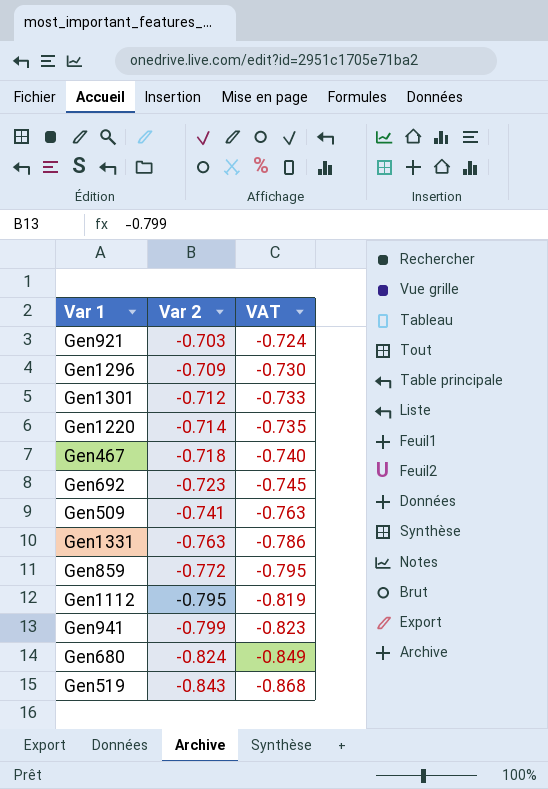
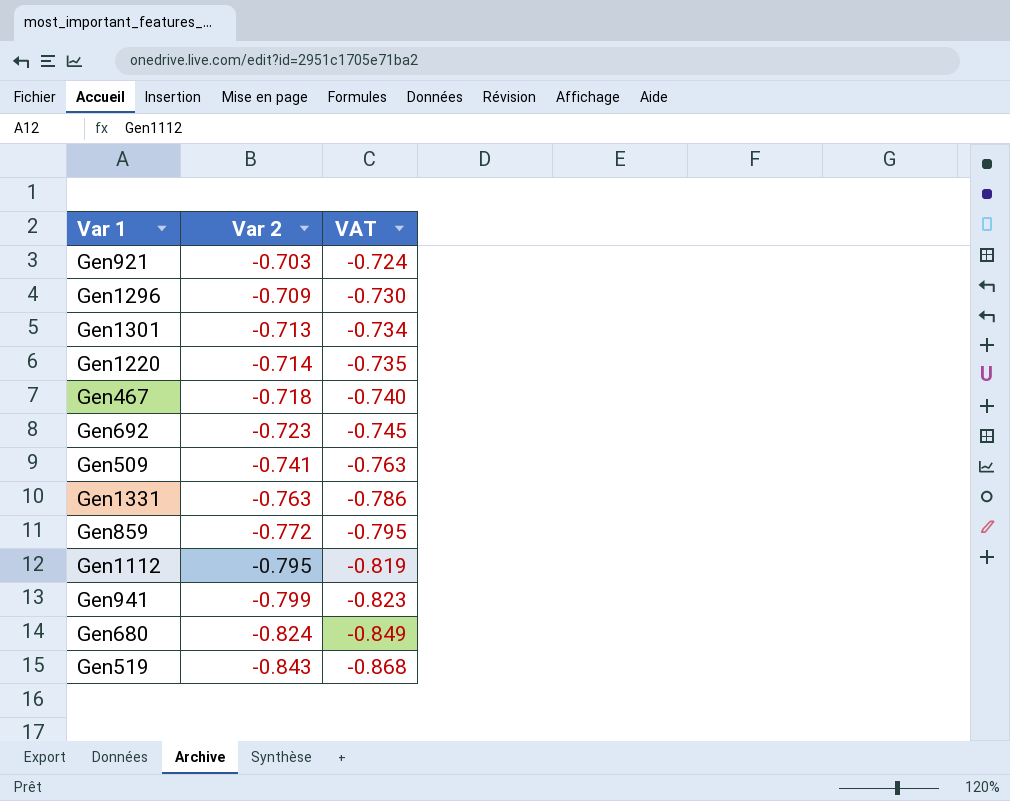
Gen1301 | Var 2: -0.712 -> -0.713
Gen1301 | VAT: -0.733 -> -0.734

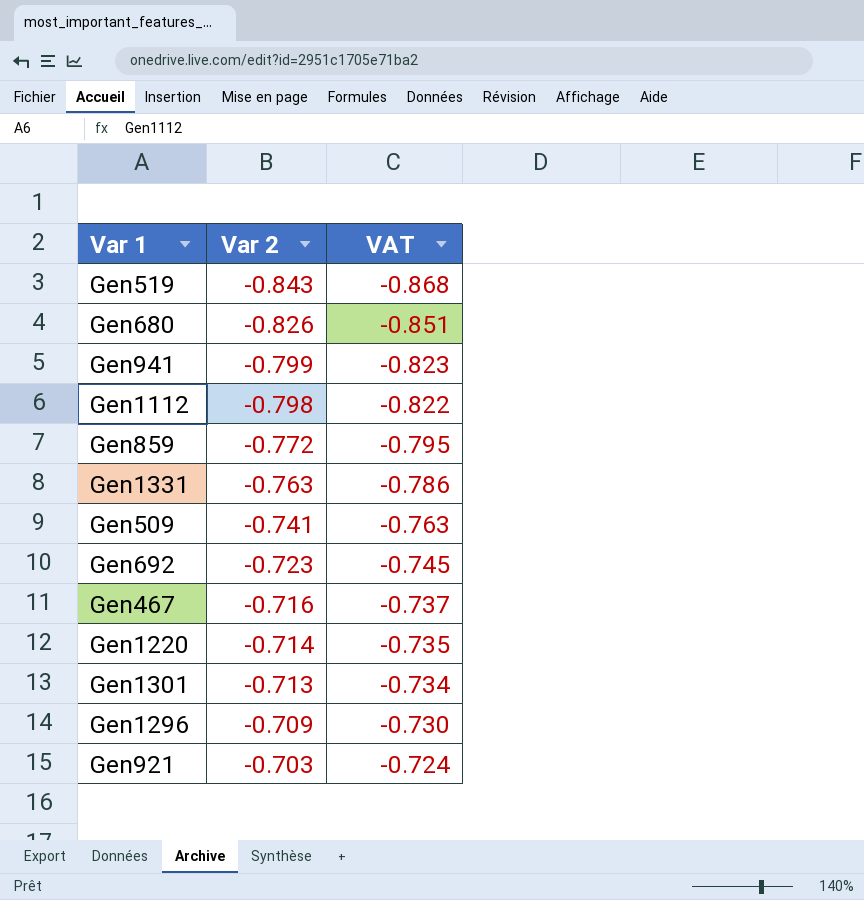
row order: Var 2 descending -> Var 2 ascending
Gen680 | Var 2: -0.824 -> -0.826
Gen680 | VAT: -0.849 -> -0.851
Gen1112 | Var 2: -0.795 -> -0.798
Gen1112 | VAT: -0.819 -> -0.822
Gen467 | Var 2: -0.718 -> -0.716
Gen467 | VAT: -0.740 -> -0.737

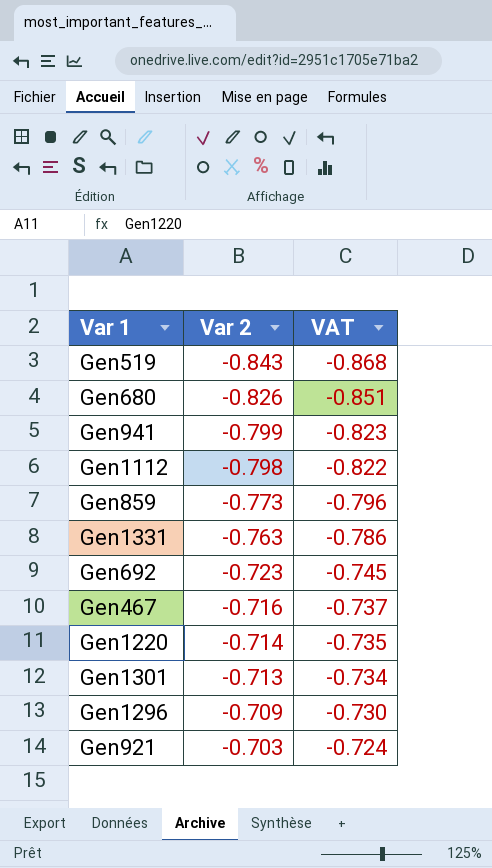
row Gen509: -0.741 | -0.763 -> none
Gen859 | Var 2: -0.772 -> -0.773
Gen859 | VAT: -0.795 -> -0.796

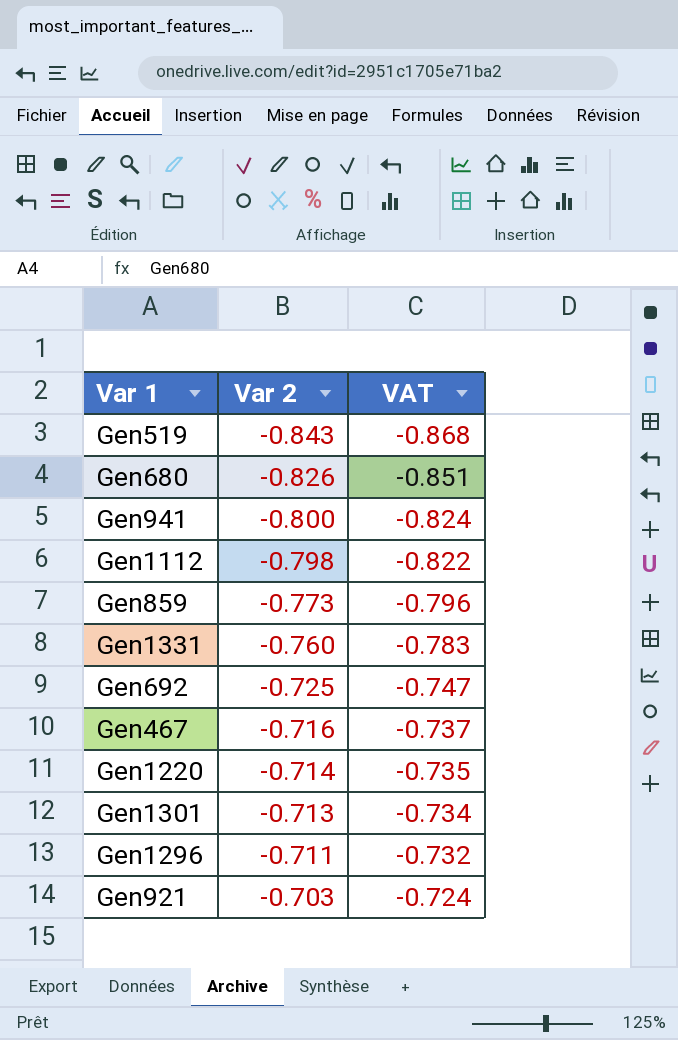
Gen941 | Var 2: -0.799 -> -0.800
Gen941 | VAT: -0.823 -> -0.824
Gen1331 | Var 2: -0.763 -> -0.760
Gen1331 | VAT: -0.786 -> -0.783
Gen692 | Var 2: -0.723 -> -0.725
Gen692 | VAT: -0.745 -> -0.747
Gen1296 | Var 2: -0.709 -> -0.711
Gen1296 | VAT: -0.730 -> -0.732

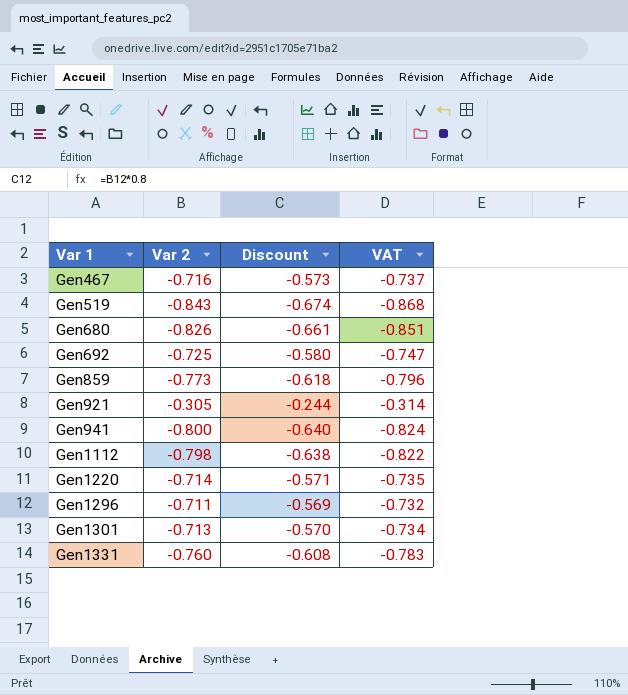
row order: Var 2 ascending -> Var 1 ascending
column Discount | formula: none -> [Var 2] * 0.8
Gen921 | Var 2: -0.703 -> -0.305
Gen921 | VAT: -0.724 -> -0.314

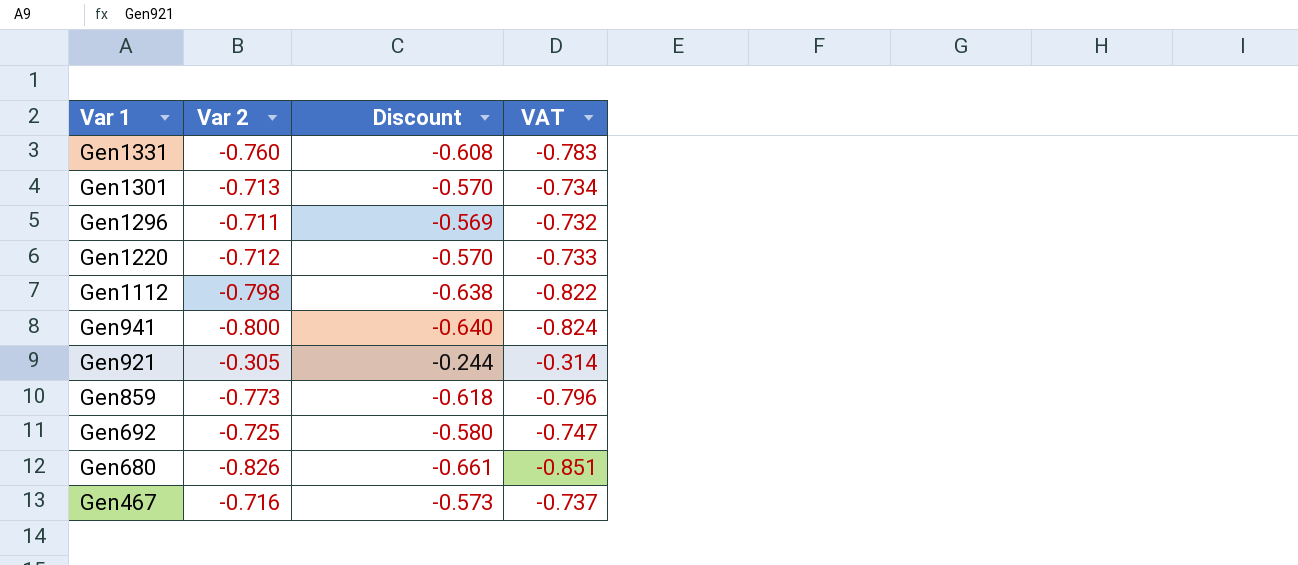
row order: Var 1 ascending -> Var 1 descending
row Gen519: -0.843 | -0.674 | -0.868 -> none
Gen1220 | Var 2: -0.714 -> -0.712
Gen1220 | Discount: -0.571 -> -0.570
Gen1220 | VAT: -0.735 -> -0.733

